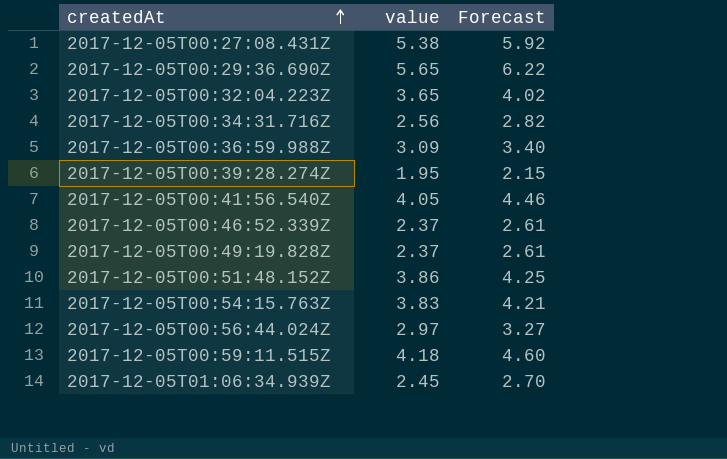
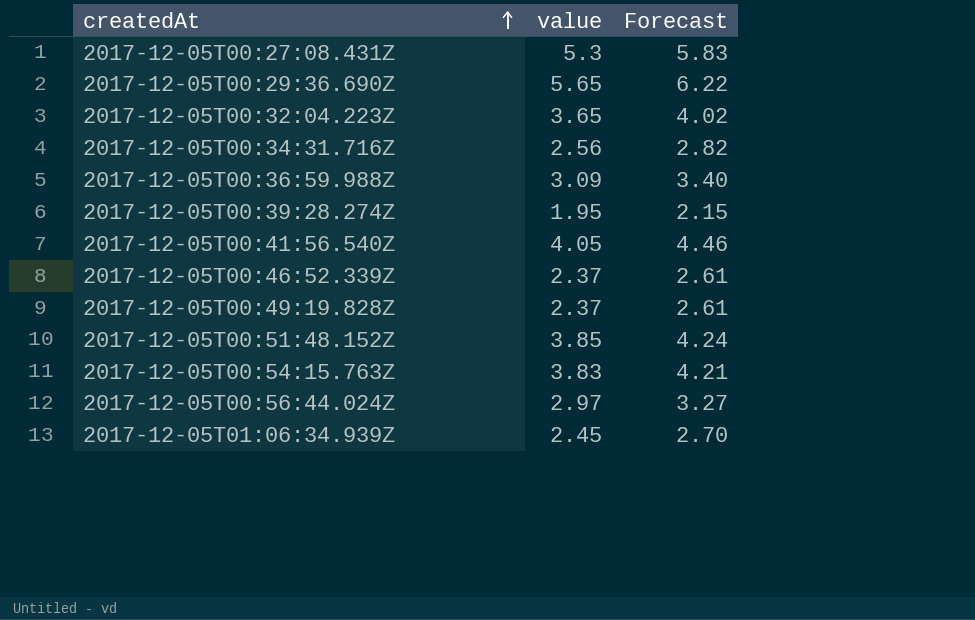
row 2017-12-05T00:59:11.515Z: 4.18 | 4.60 -> none
2017-12-05T00:27:08.431Z | value: 5.38 -> 5.3
2017-12-05T00:27:08.431Z | Forecast: 5.92 -> 5.83
2017-12-05T00:51:48.152Z | value: 3.86 -> 3.85
2017-12-05T00:51:48.152Z | Forecast: 4.25 -> 4.24

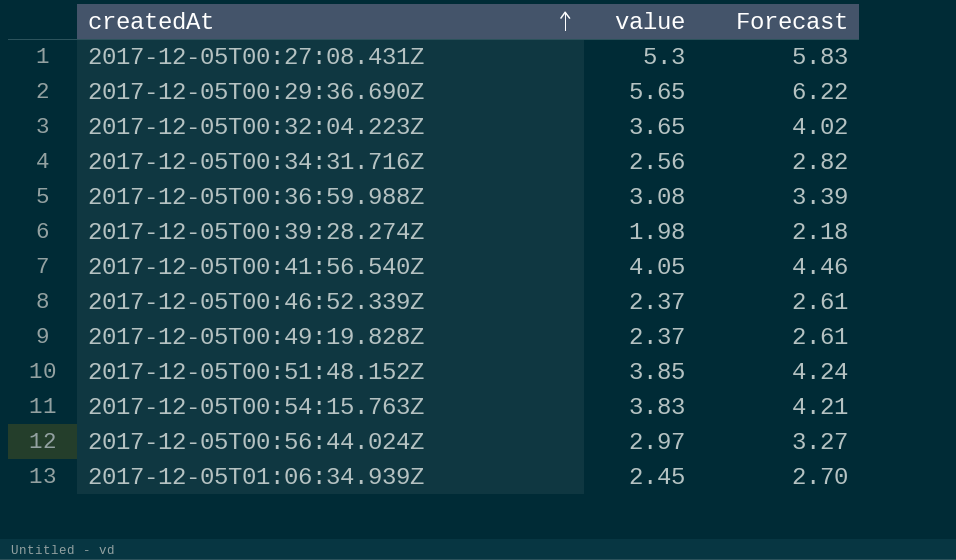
2017-12-05T00:36:59.988Z | value: 3.09 -> 3.08
2017-12-05T00:36:59.988Z | Forecast: 3.40 -> 3.39
2017-12-05T00:39:28.274Z | value: 1.95 -> 1.98
2017-12-05T00:39:28.274Z | Forecast: 2.15 -> 2.18

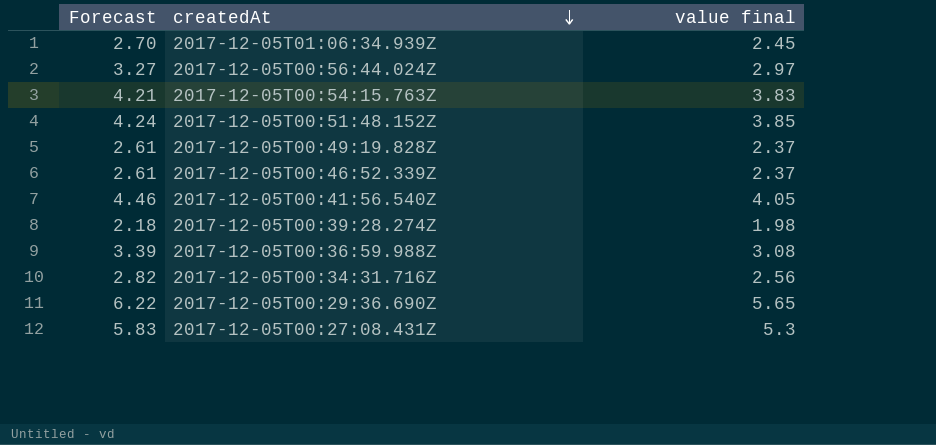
row order: createdAt ascending -> createdAt descending
column Forecast | position: 3 -> 1
column name: value -> value final
row 2017-12-05T00:32:04.223Z: 3.65 | 4.02 -> none

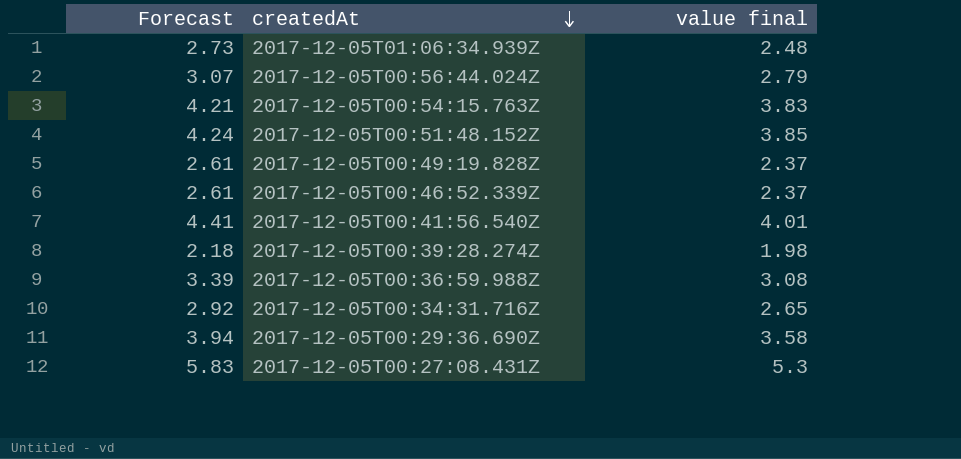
2017-12-05T01:06:34.939Z | Forecast: 2.70 -> 2.73
2017-12-05T01:06:34.939Z | value final: 2.45 -> 2.48
2017-12-05T00:56:44.024Z | Forecast: 3.27 -> 3.07
2017-12-05T00:56:44.024Z | value final: 2.97 -> 2.79
2017-12-05T00:41:56.540Z | Forecast: 4.46 -> 4.41
2017-12-05T00:41:56.540Z | value final: 4.05 -> 4.01
2017-12-05T00:34:31.716Z | Forecast: 2.82 -> 2.92
2017-12-05T00:34:31.716Z | value final: 2.56 -> 2.65
2017-12-05T00:29:36.690Z | Forecast: 6.22 -> 3.94
2017-12-05T00:29:36.690Z | value final: 5.65 -> 3.58

